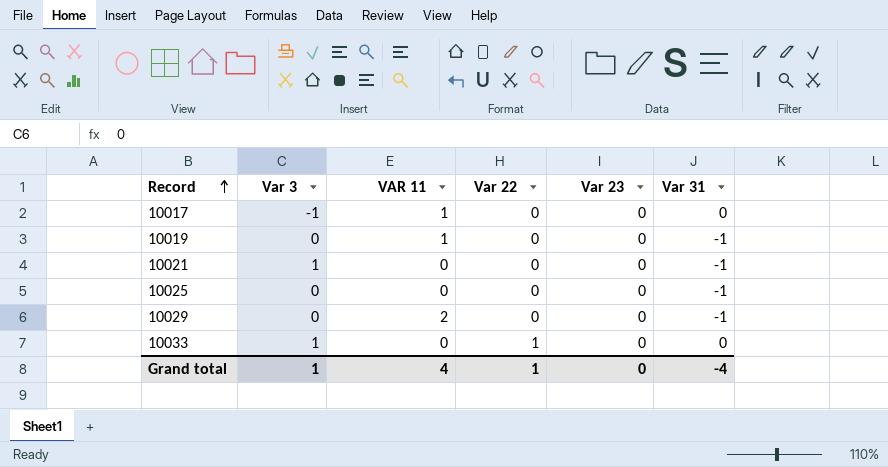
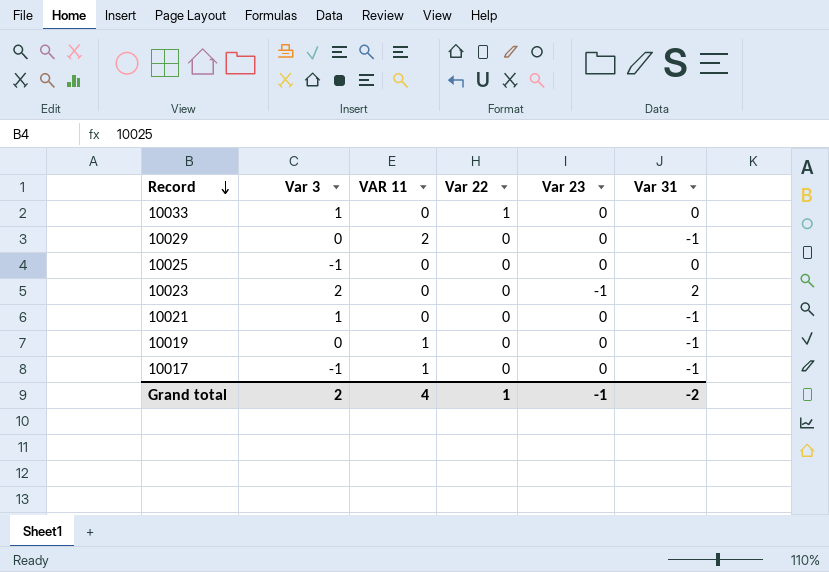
row order: Record ascending -> Record descending
10025 | Var 3: 0 -> -1
10025 | Var 31: -1 -> 0
row 10023: none -> 2 | 0 | 0 | -1 | 2
10017 | Var 31: 0 -> -1
Grand total | Var 3: 1 -> 2
Grand total | Var 23: 0 -> -1
Grand total | Var 31: -4 -> -2

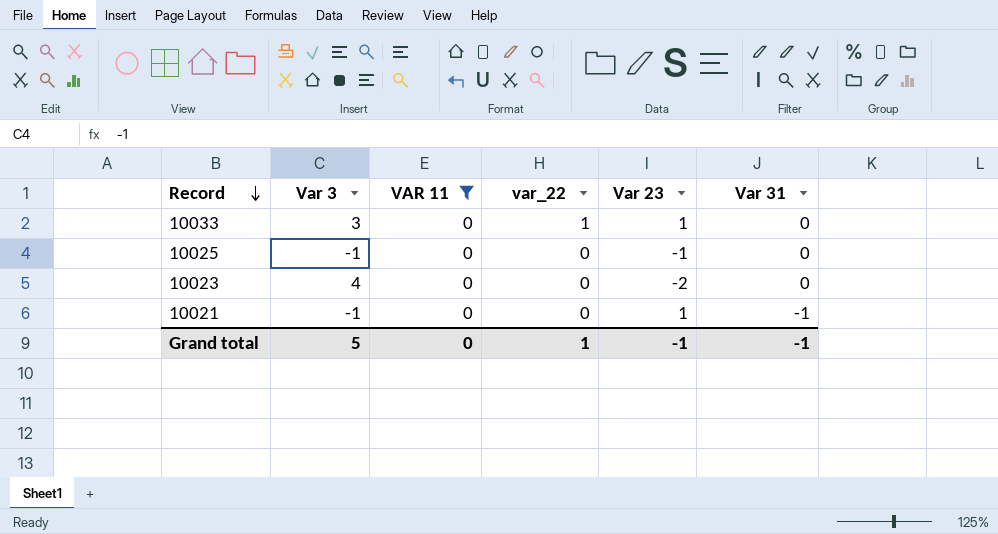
filter: none -> VAR 11 = 0
column name: Var 22 -> var_22
10033 | Var 3: 1 -> 3
10033 | Var 23: 0 -> 1
10025 | Var 23: 0 -> -1
10023 | Var 3: 2 -> 4
10023 | Var 23: -1 -> -2
10023 | Var 31: 2 -> 0
10021 | Var 3: 1 -> -1
10021 | Var 23: 0 -> 1
Grand total | Var 3: 2 -> 5
Grand total | VAR 11: 4 -> 0
Grand total | Var 31: -2 -> -1

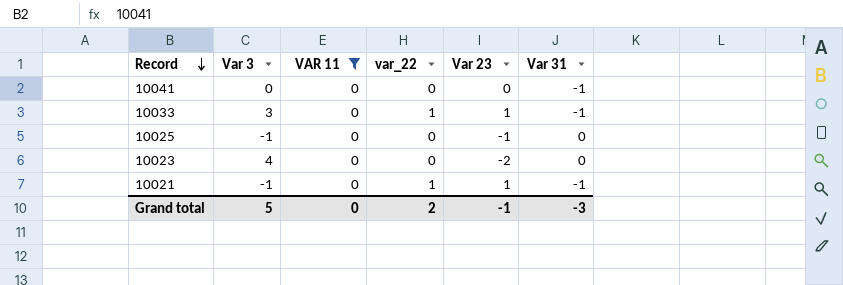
row 10041: none -> 0 | 0 | 0 | 0 | -1
10033 | Var 31: 0 -> -1
10021 | var_22: 0 -> 1
Grand total | var_22: 1 -> 2
Grand total | Var 31: -1 -> -3

